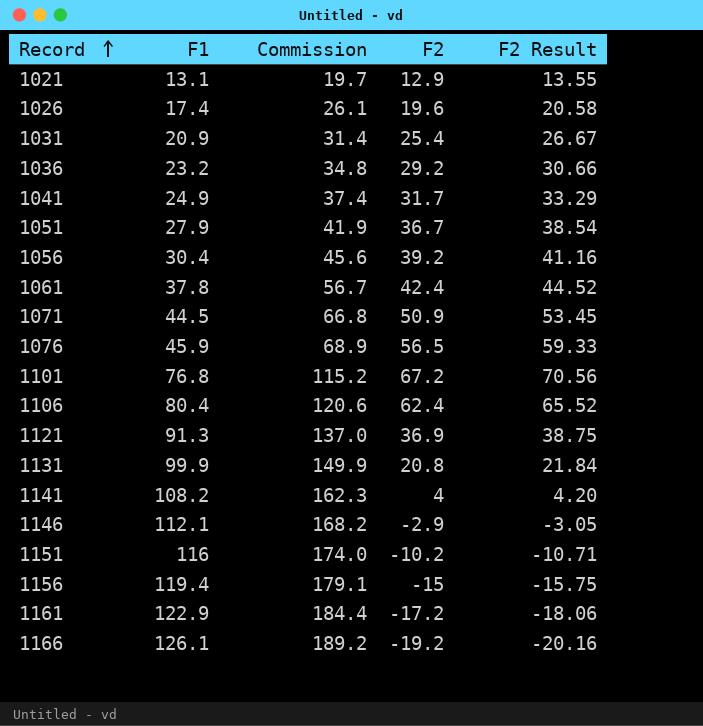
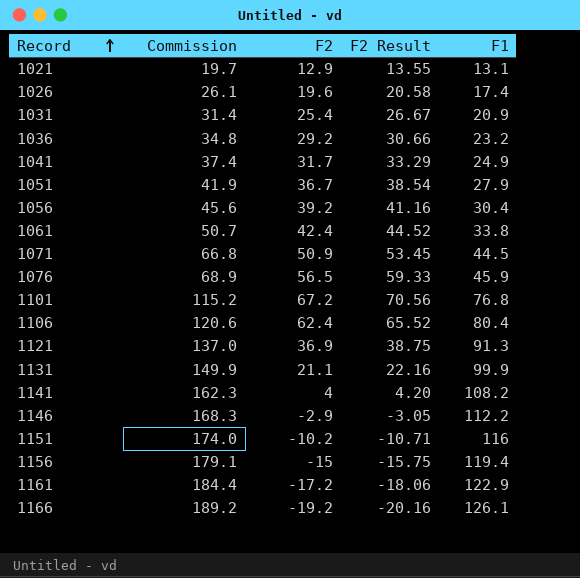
column F1 | position: 2 -> 5
1061 | Commission: 56.7 -> 50.7
1061 | F1: 37.8 -> 33.8
1131 | F2: 20.8 -> 21.1
1131 | F2 Result: 21.84 -> 22.16
1146 | Commission: 168.2 -> 168.3
1146 | F1: 112.1 -> 112.2

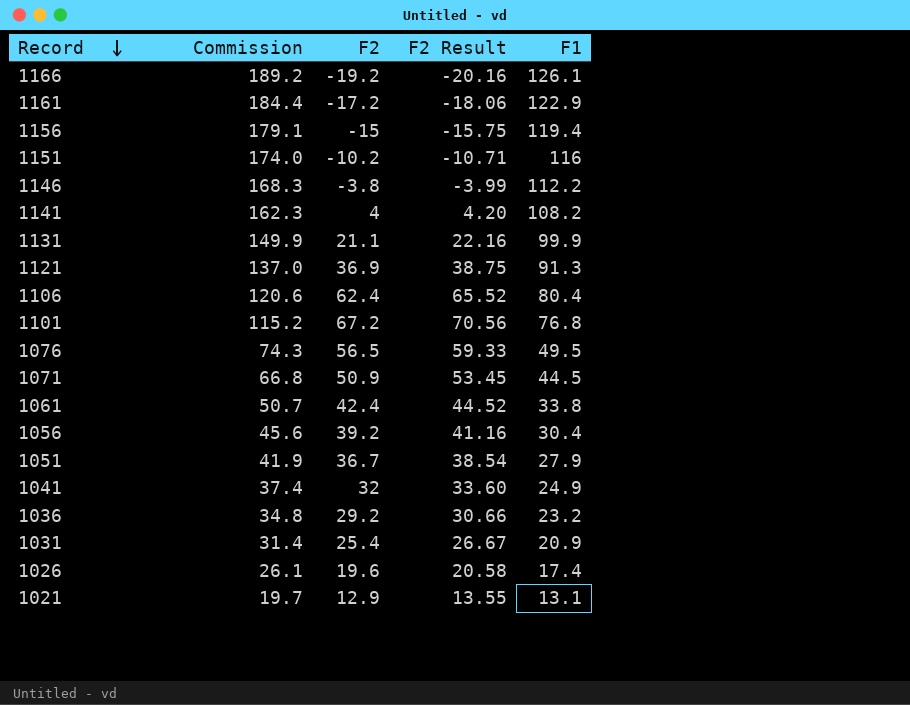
row order: Record ascending -> Record descending
1146 | F2: -2.9 -> -3.8
1146 | F2 Result: -3.05 -> -3.99
1076 | Commission: 68.9 -> 74.3
1076 | F1: 45.9 -> 49.5
1041 | F2: 31.7 -> 32
1041 | F2 Result: 33.29 -> 33.60

